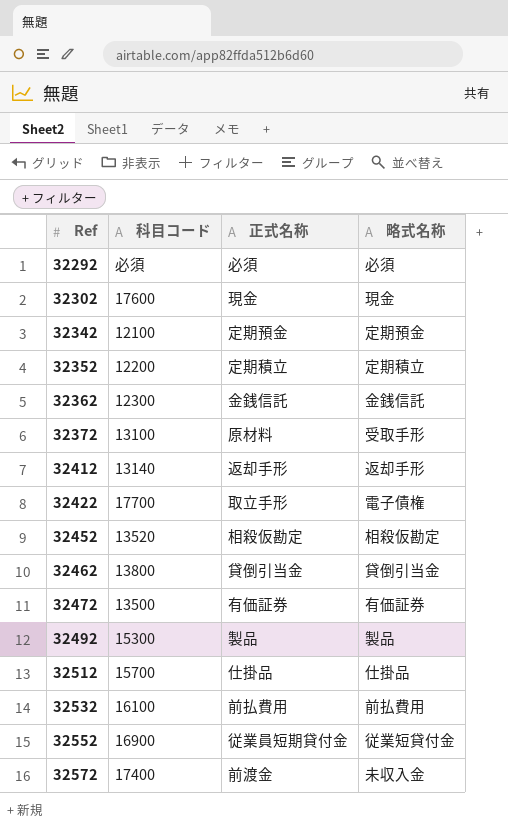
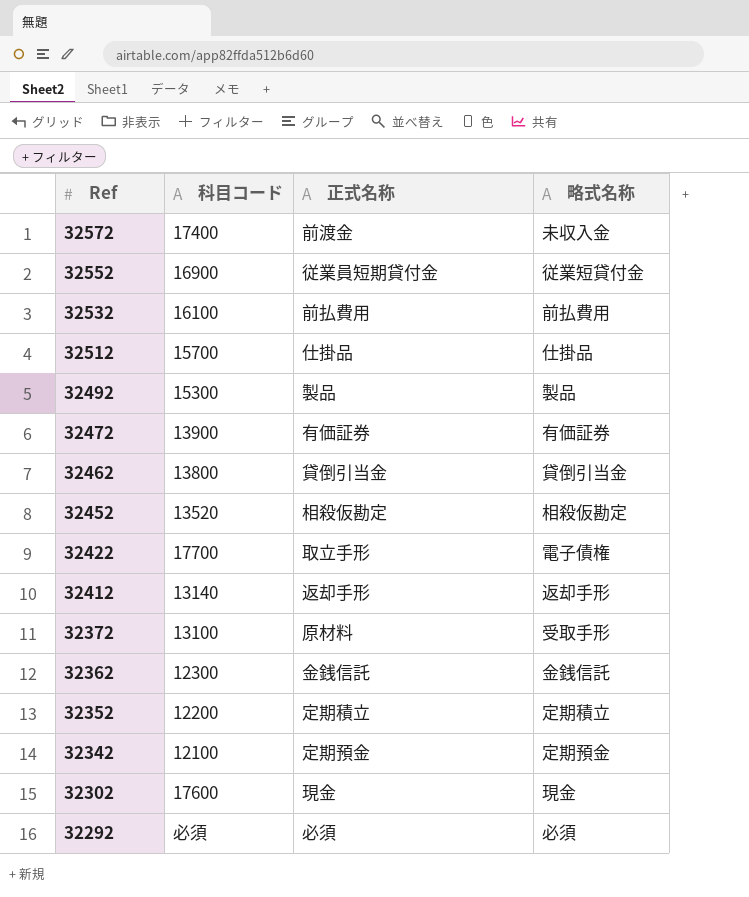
row order: Ref ascending -> Ref descending
32472 | 科目コード: 13500 -> 13900

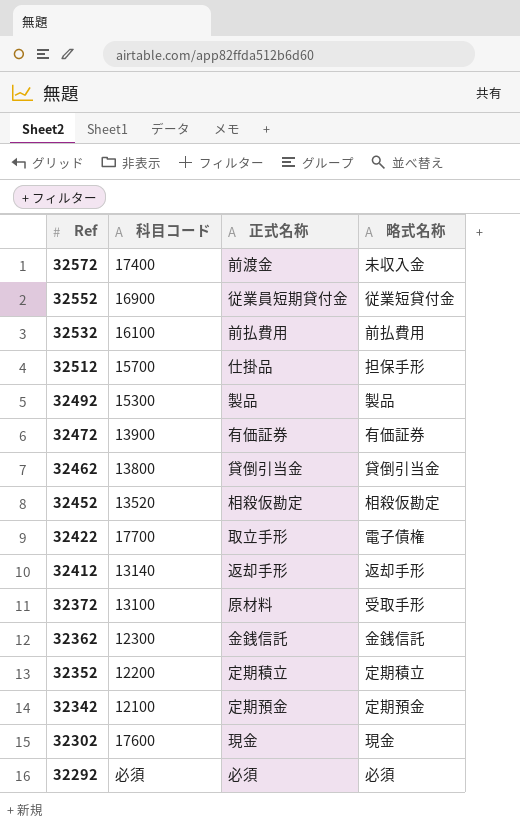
32512 | 略式名称: 仕掛品 -> 担保手形

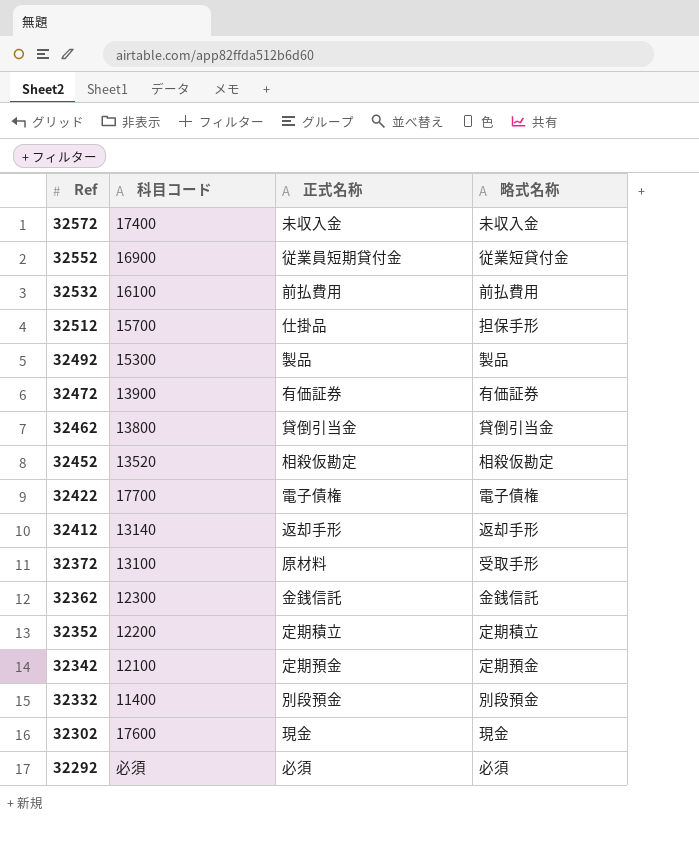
32572 | 正式名称: 前渡金 -> 未収入金
32422 | 正式名称: 取立手形 -> 電子債権
row 32332: none -> 11400 | 別段預金 | 別段預金

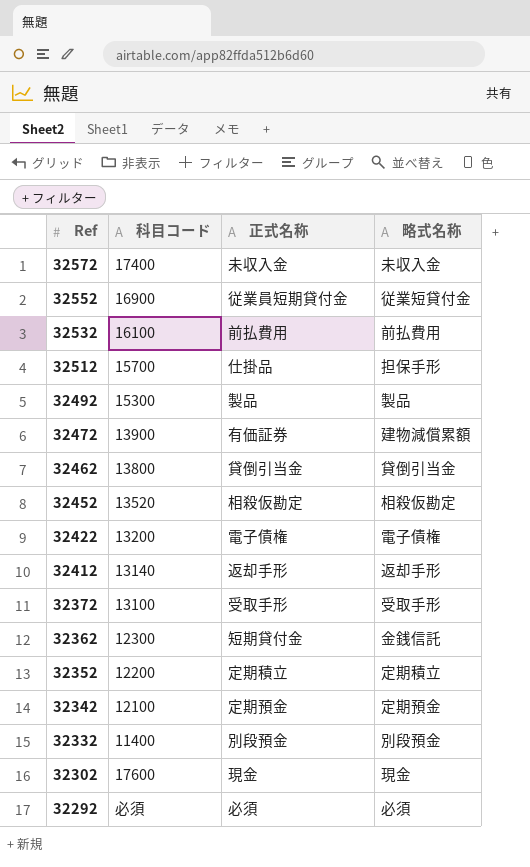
32472 | 略式名称: 有価証券 -> 建物減償累額
32422 | 科目コード: 17700 -> 13200
32372 | 正式名称: 原材料 -> 受取手形
32362 | 正式名称: 金銭信託 -> 短期貸付金

